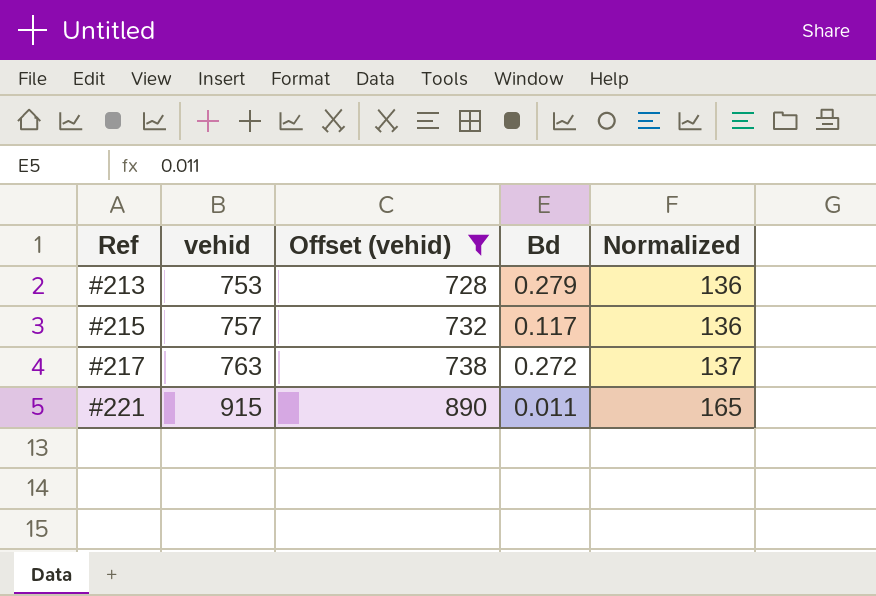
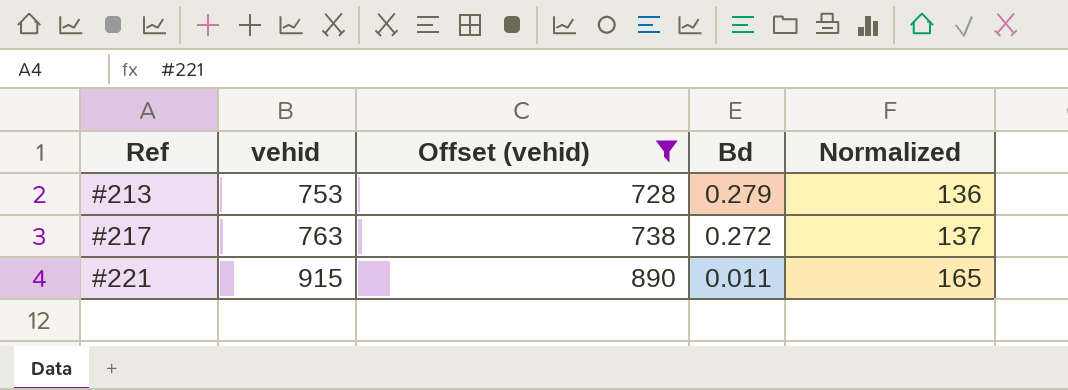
row #215: 757 | 732 | 0.117 | 136 -> none

